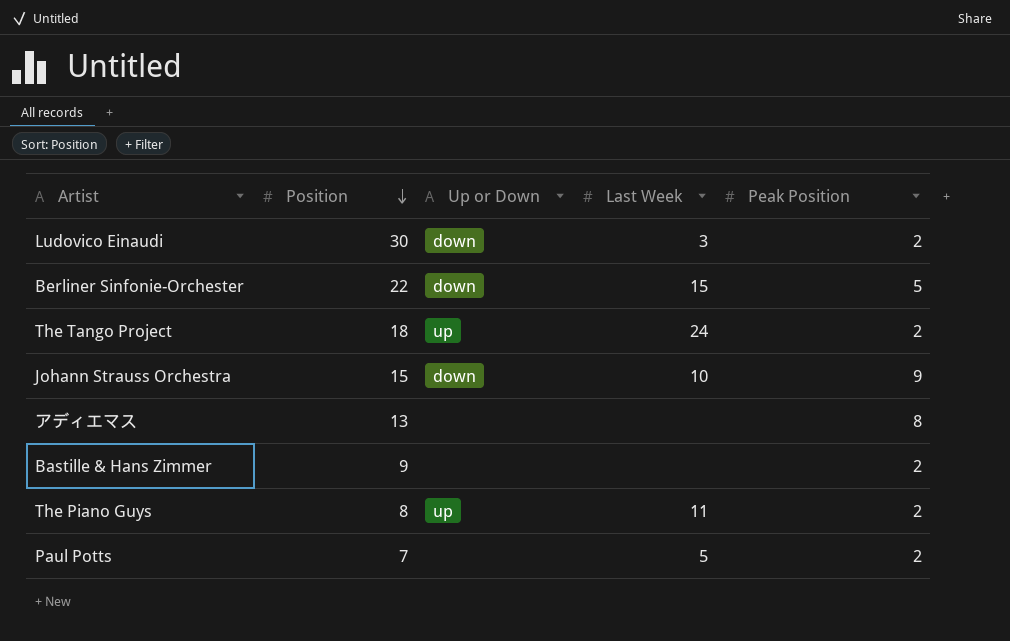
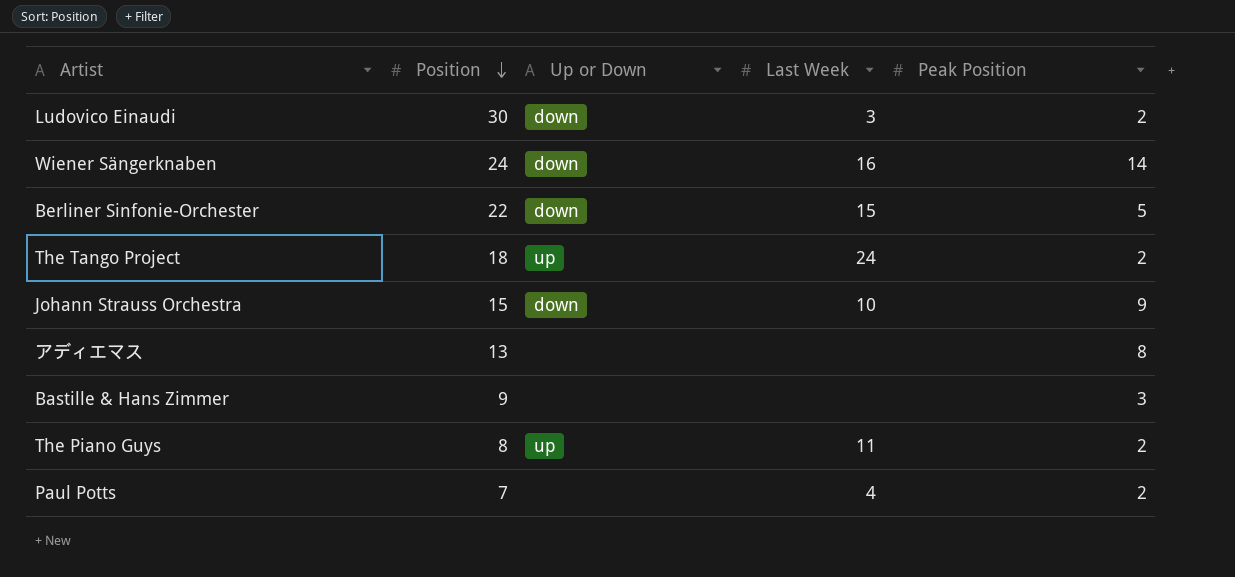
row Wiener Sängerknaben: none -> 24 | down | 16 | 14
Bastille & Hans Zimmer | Peak Position: 2 -> 3
Paul Potts | Last Week: 5 -> 4

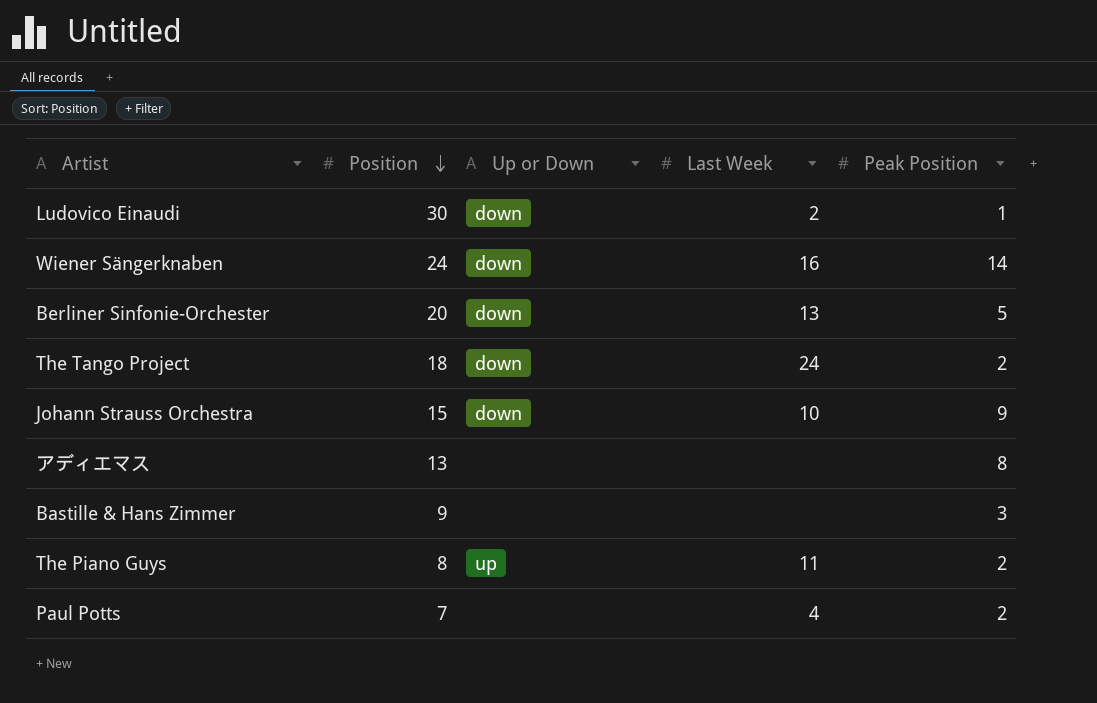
Ludovico Einaudi | Last Week: 3 -> 2
Ludovico Einaudi | Peak Position: 2 -> 1
Berliner Sinfonie-Orchester | Position: 22 -> 20
Berliner Sinfonie-Orchester | Last Week: 15 -> 13
The Tango Project | Up or Down: up -> down

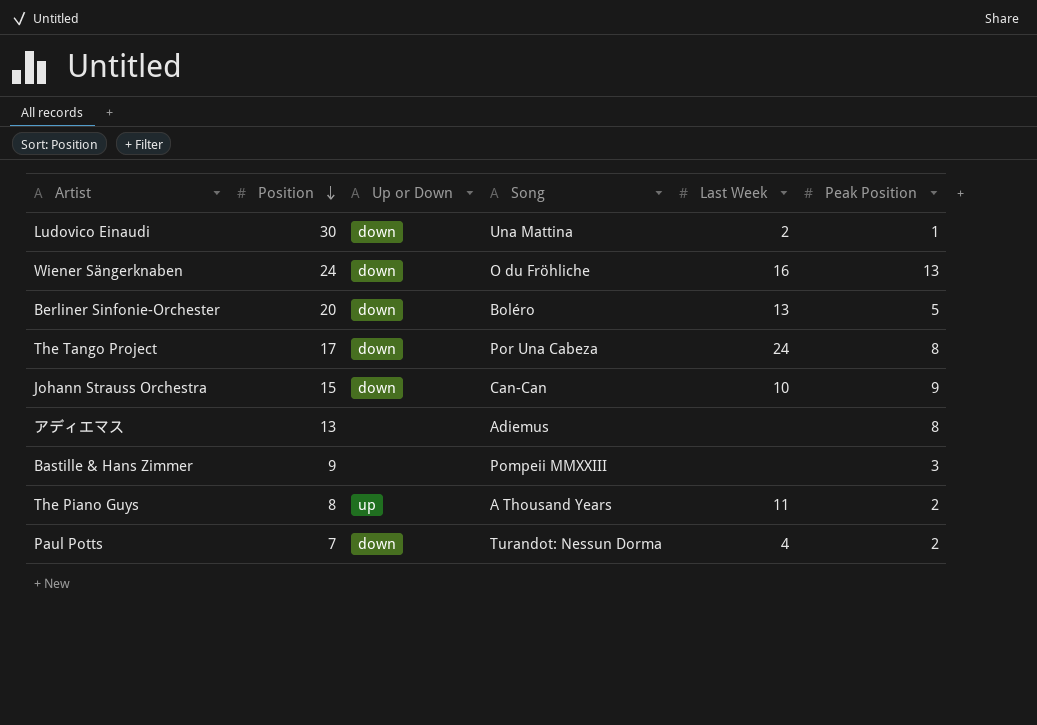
column Song | position: none -> 4
Wiener Sängerknaben | Peak Position: 14 -> 13
The Tango Project | Position: 18 -> 17
The Tango Project | Peak Position: 2 -> 8
Paul Potts | Up or Down: none -> down

